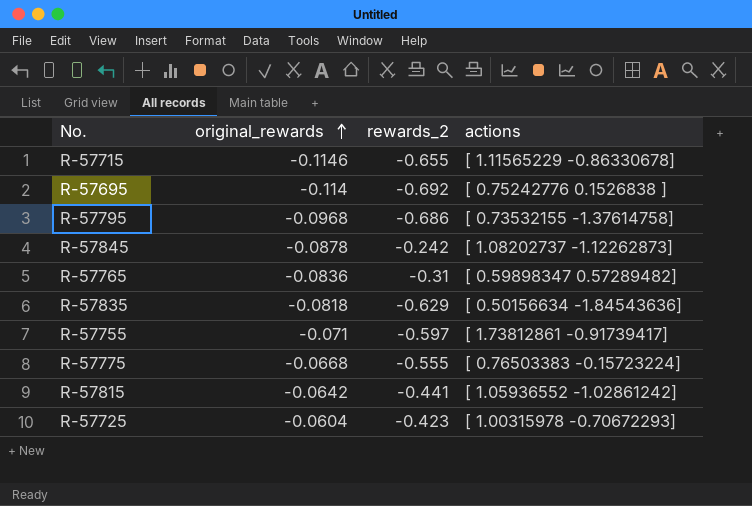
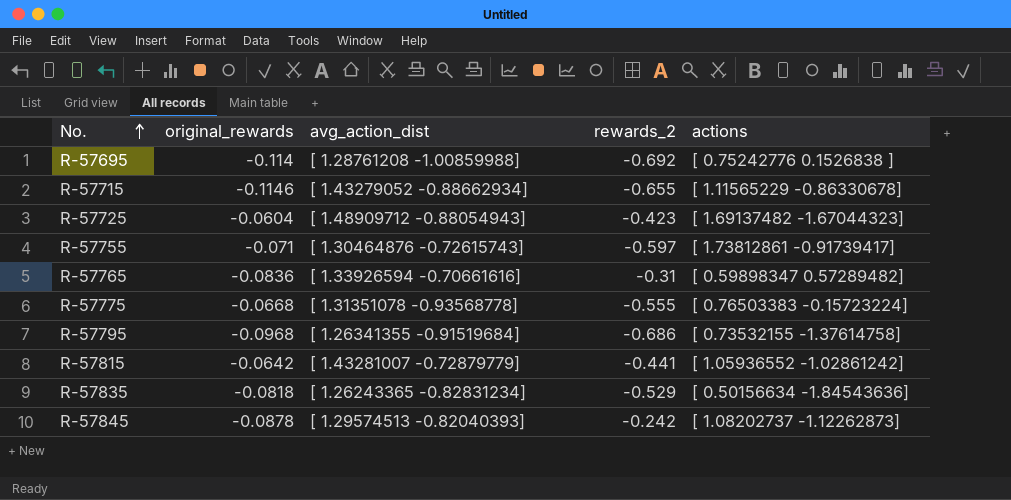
row order: original_rewards ascending -> No. ascending
column avg_action_dist | position: none -> 3
R-57725 | actions: [ 1.00315978 -0.70672293] -> [ 1.69137482 -1.67044323]
R-57835 | rewards_2: -0.629 -> -0.529

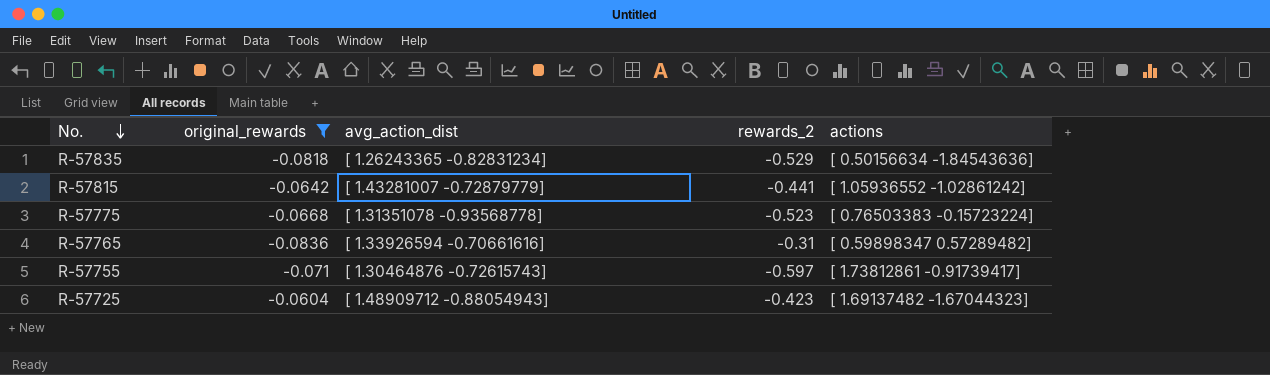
filter: none -> original_rewards >= -0.0836
row order: No. ascending -> No. descending
R-57775 | rewards_2: -0.555 -> -0.523

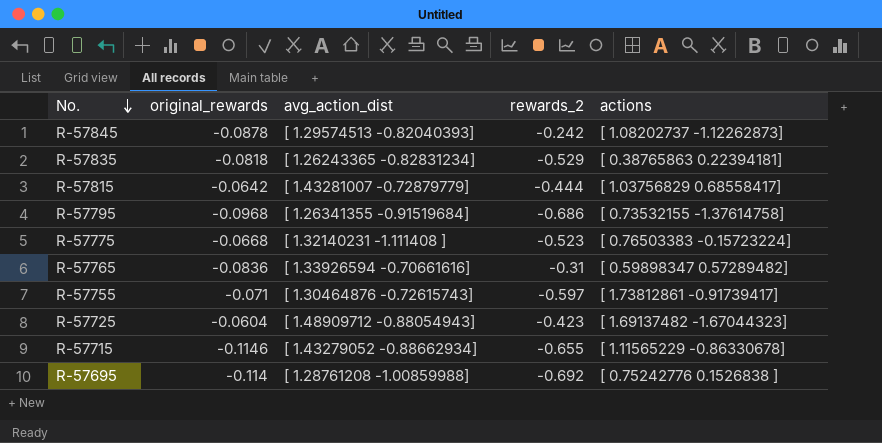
filter: original_rewards >= -0.0836 -> none
R-57835 | actions: [ 0.50156634 -1.84543636] -> [ 0.38765863 0.22394181]
R-57815 | rewards_2: -0.441 -> -0.444
R-57815 | actions: [ 1.05936552 -1.02861242] -> [ 1.03756829 0.68558417]
R-57775 | avg_action_dist: [ 1.31351078 -0.93568778] -> [ 1.32140231 -1.111408 ]

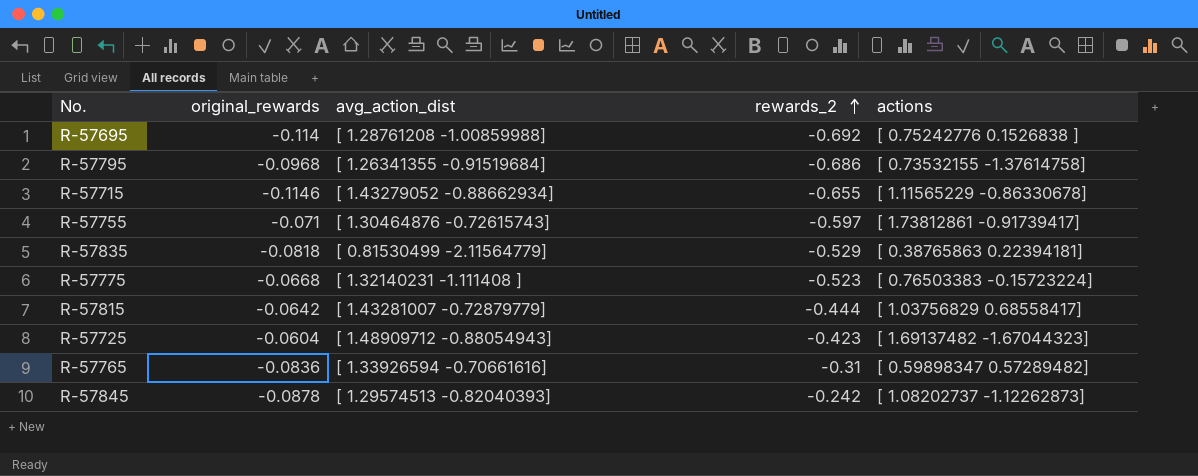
row order: No. descending -> rewards_2 ascending
R-57835 | avg_action_dist: [ 1.26243365 -0.82831234] -> [ 0.81530499 -2.11564779]

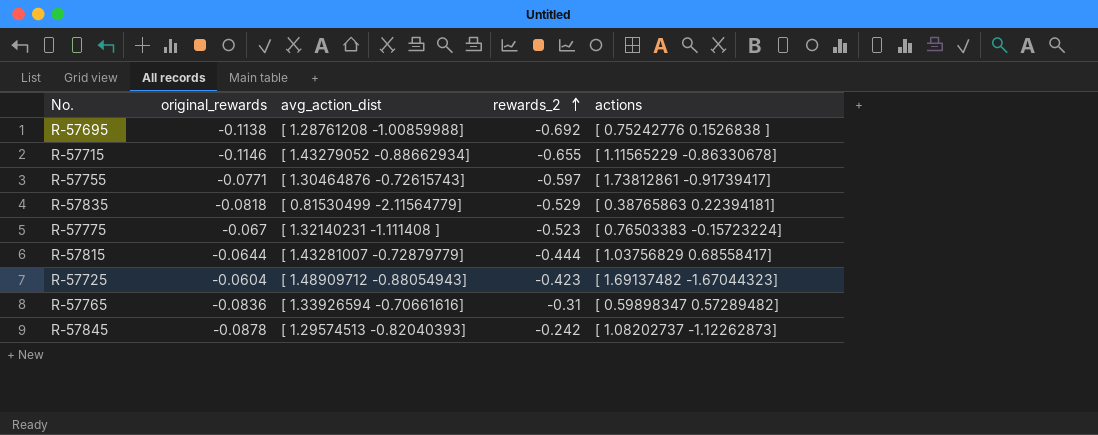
row R-57795: -0.0968 | [ 1.26341355 -0.91519684] | -0.686 | [ 0.73532155 -1.37614758] -> none
R-57695 | original_rewards: -0.114 -> -0.1138
R-57755 | original_rewards: -0.071 -> -0.0771
R-57775 | original_rewards: -0.0668 -> -0.067
R-57815 | original_rewards: -0.0642 -> -0.0644

